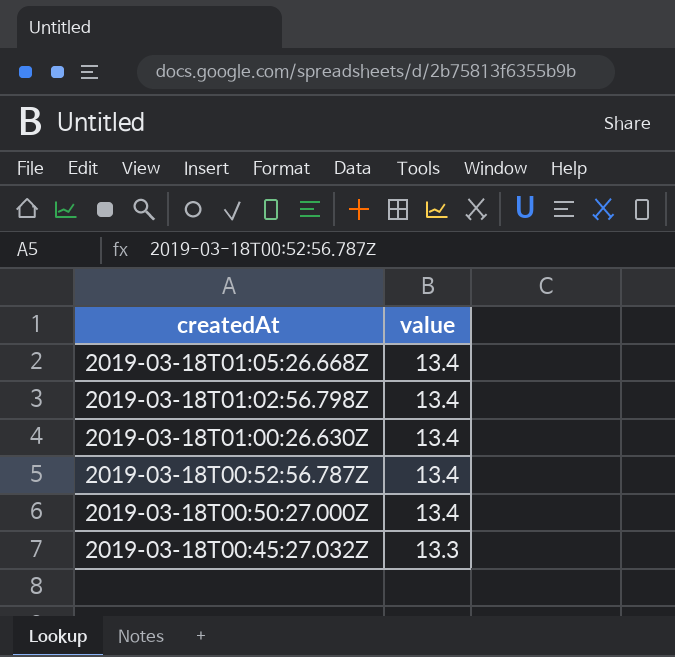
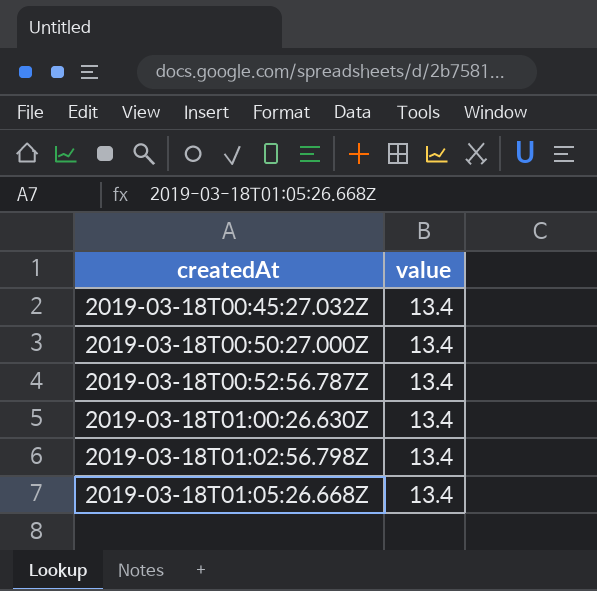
row order: createdAt descending -> createdAt ascending
2019-03-18T00:45:27.032Z | value: 13.3 -> 13.4

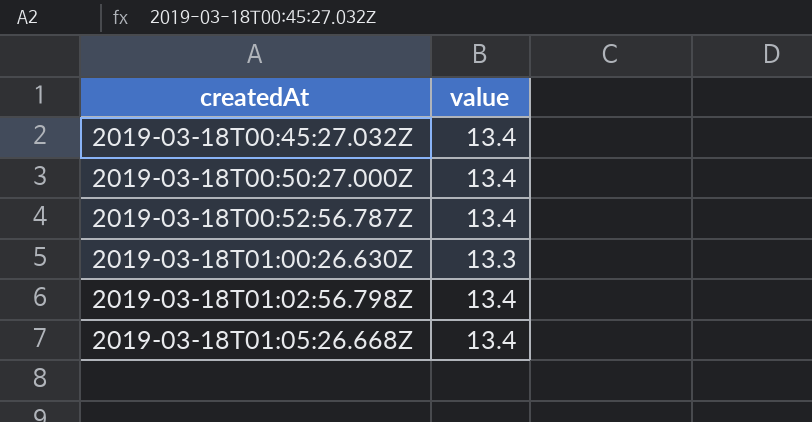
2019-03-18T01:00:26.630Z | value: 13.4 -> 13.3

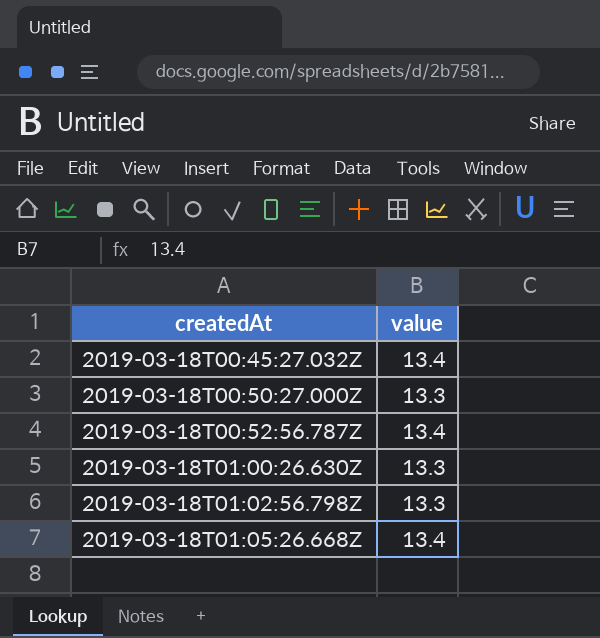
2019-03-18T00:50:27.000Z | value: 13.4 -> 13.3
2019-03-18T01:02:56.798Z | value: 13.4 -> 13.3

